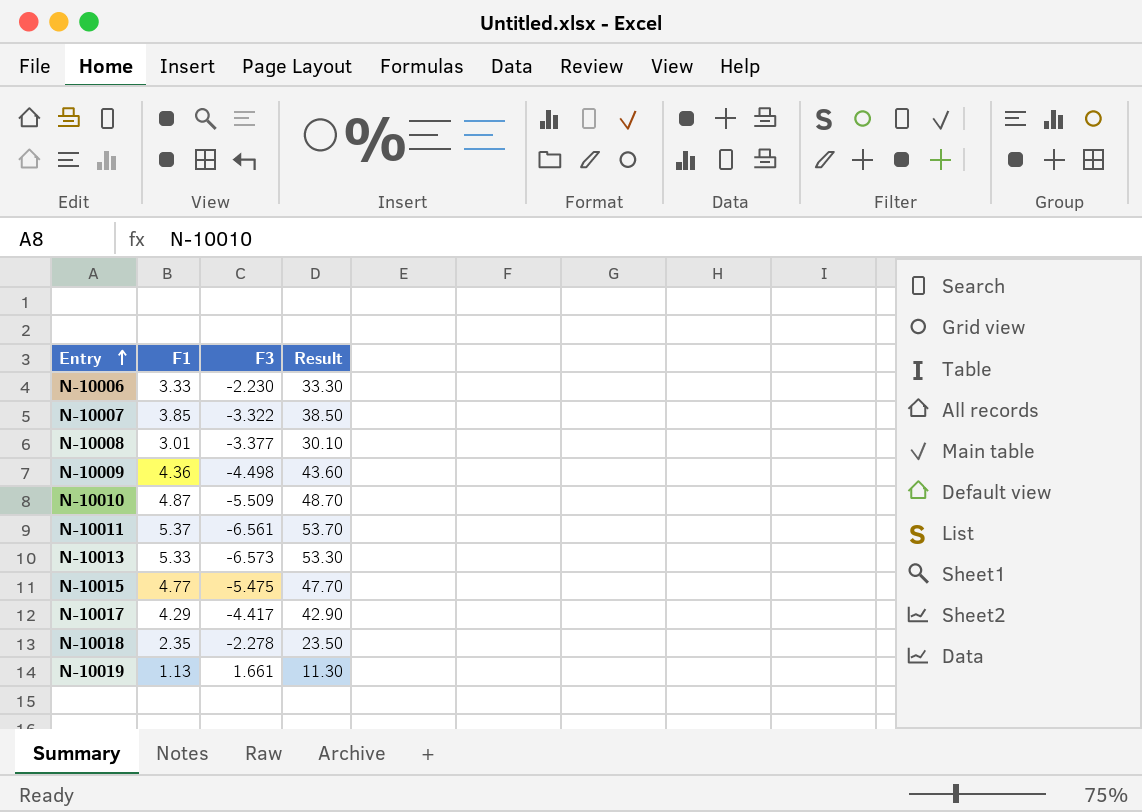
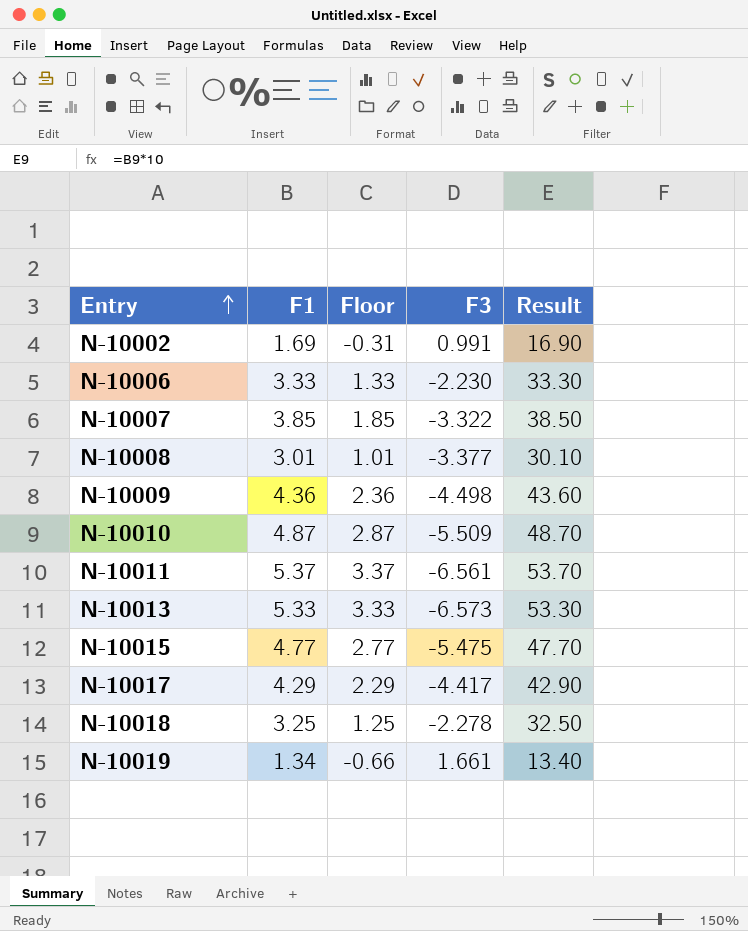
column Floor | formula: none -> [F1] - 2
row N-10002: none -> 1.69 | -0.31 | 0.991 | 16.90
N-10018 | F1: 2.35 -> 3.25
N-10018 | Result: 23.50 -> 32.50
N-10019 | F1: 1.13 -> 1.34
N-10019 | Result: 11.30 -> 13.40

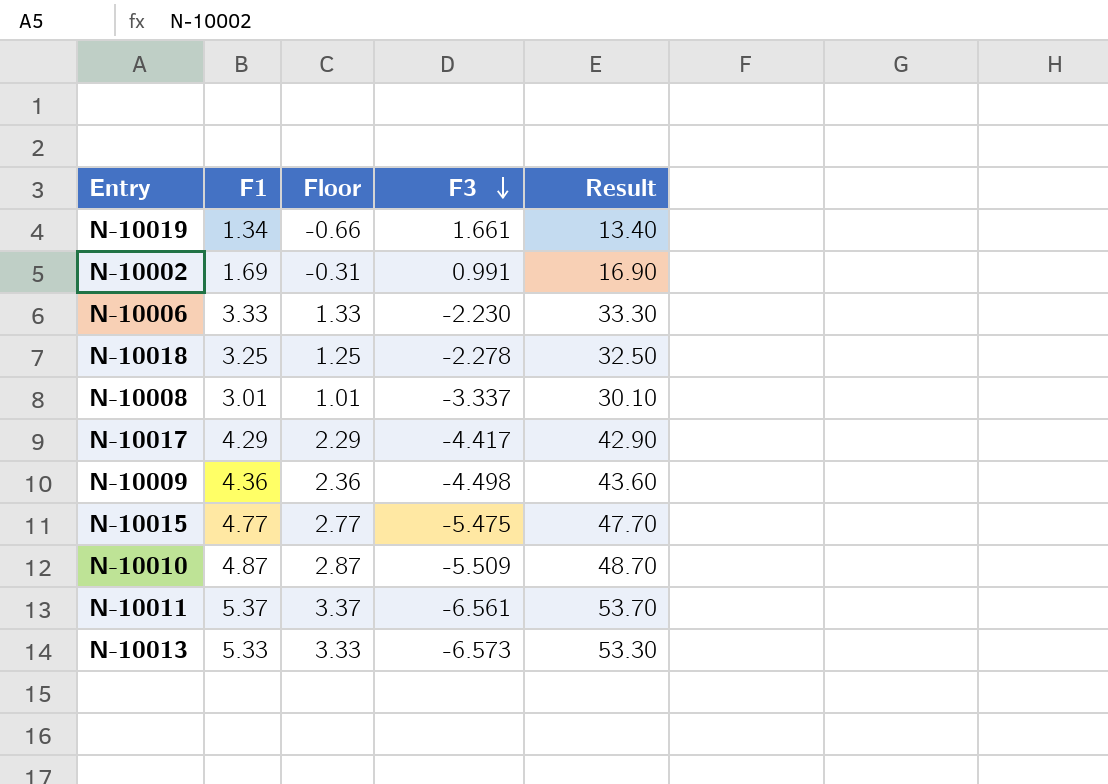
row order: Entry ascending -> F3 descending
row N-10007: 3.85 | 1.85 | -3.322 | 38.50 -> none
N-10008 | F3: -3.377 -> -3.337

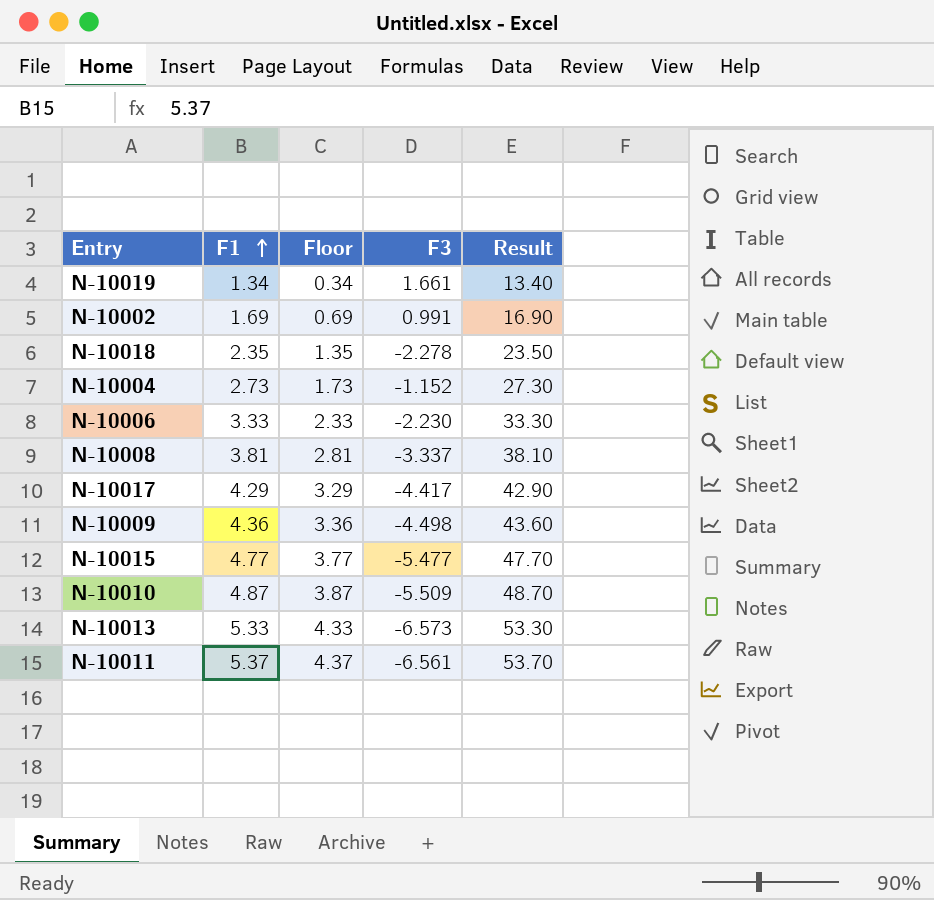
row order: F3 descending -> F1 ascending
column Floor | formula: [F1] - 2 -> [F1] - 1
N-10018 | F1: 3.25 -> 2.35
N-10018 | Result: 32.50 -> 23.50
row N-10004: none -> 2.73 | 1.73 | -1.152 | 27.30
N-10008 | F1: 3.01 -> 3.81
N-10008 | Result: 30.10 -> 38.10
N-10015 | F3: -5.475 -> -5.477

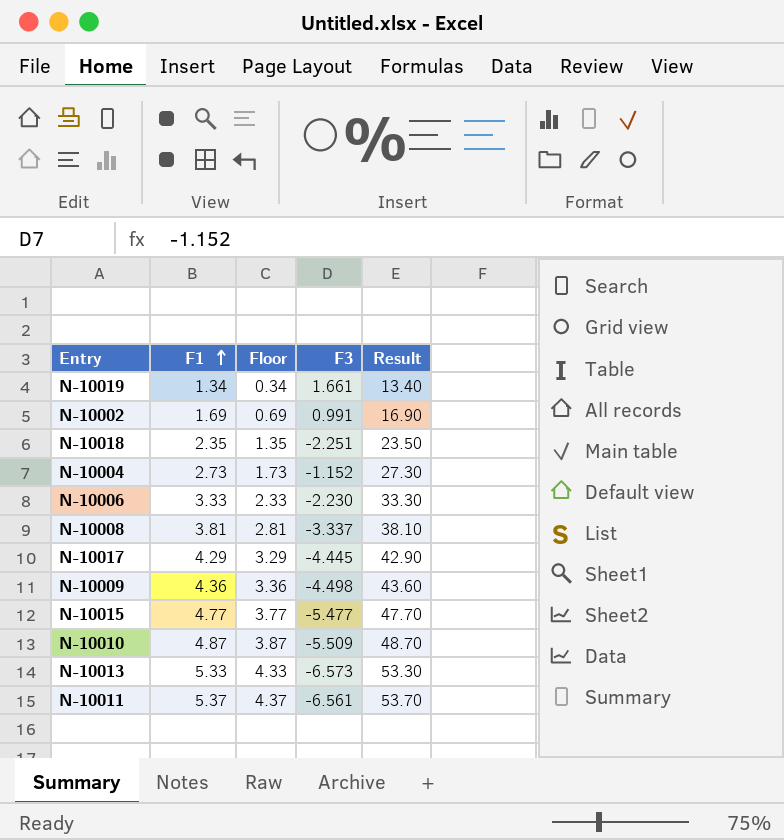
N-10018 | F3: -2.278 -> -2.251
N-10017 | F3: -4.417 -> -4.445

